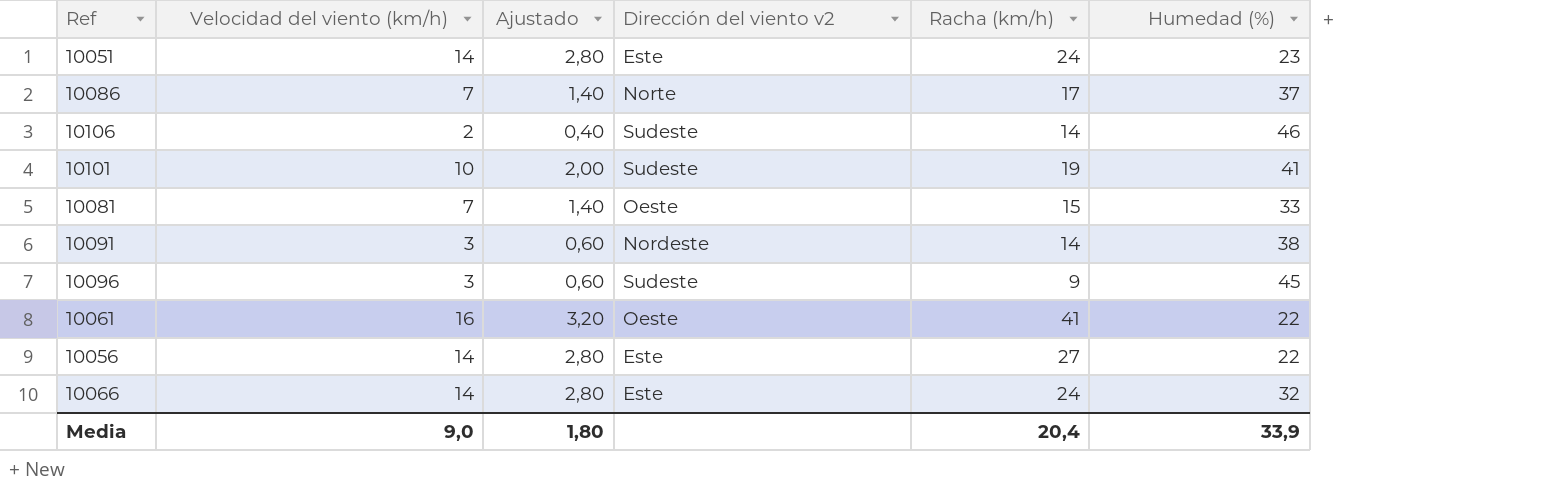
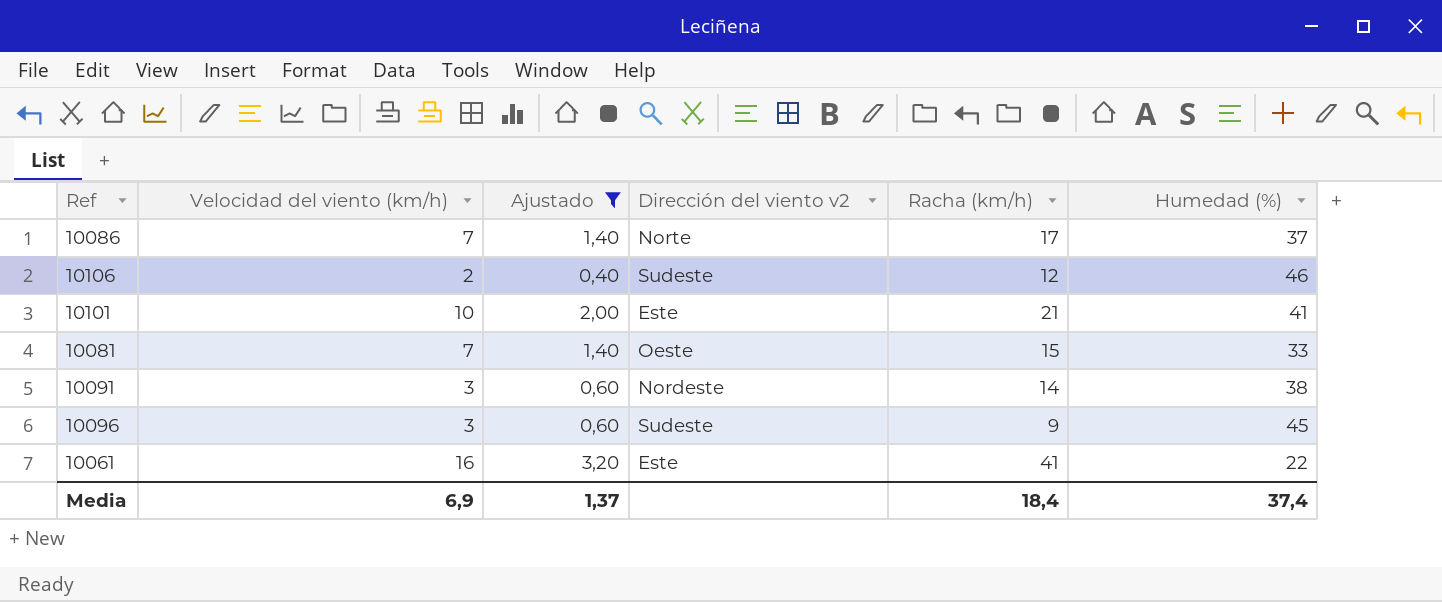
filter: none -> Ajustado != 2,80
10106 | Racha (km/h): 14 -> 12
10101 | Dirección del viento v2: Sudeste -> Este
10101 | Racha (km/h): 19 -> 21
10061 | Dirección del viento v2: Oeste -> Este
Media | Velocidad del viento (km/h): 9,0 -> 6,9
Media | Ajustado: 1,80 -> 1,37
Media | Racha (km/h): 20,4 -> 18,4
Media | Humedad (%): 33,9 -> 37,4

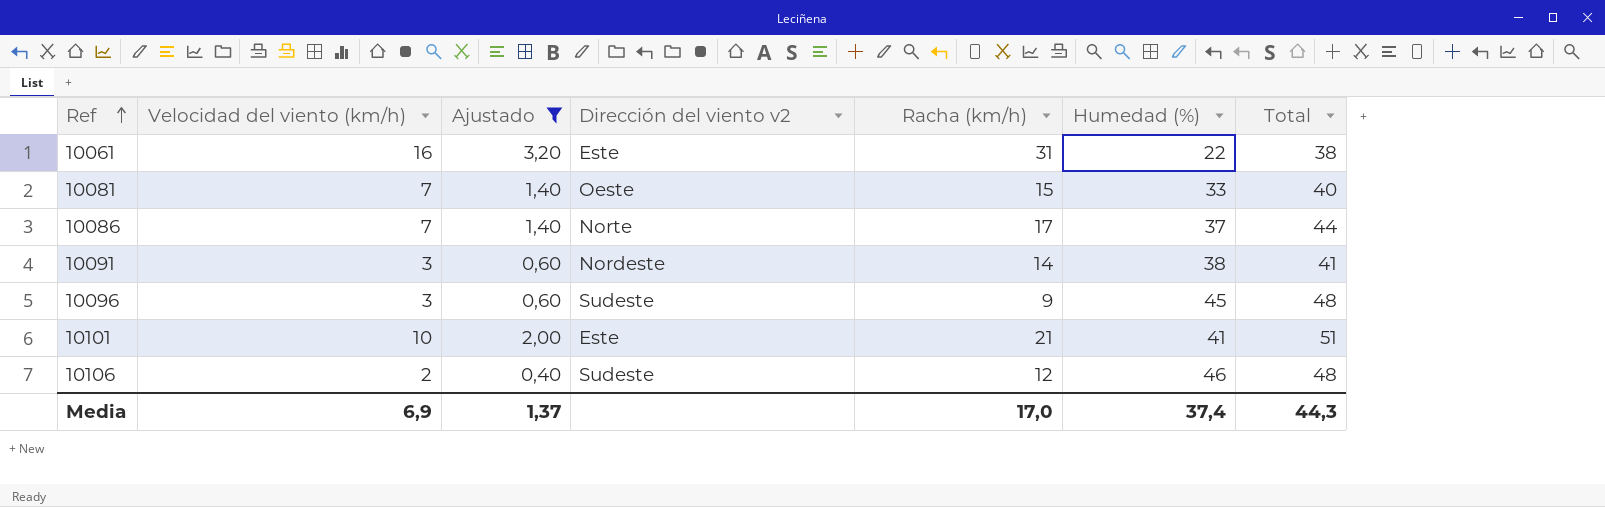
row order: none -> Ref ascending
column Total | formula: none -> [Velocidad del viento (km/h)] + [Humedad (%)]
10061 | Racha (km/h): 41 -> 31
Media | Racha (km/h): 18,4 -> 17,0

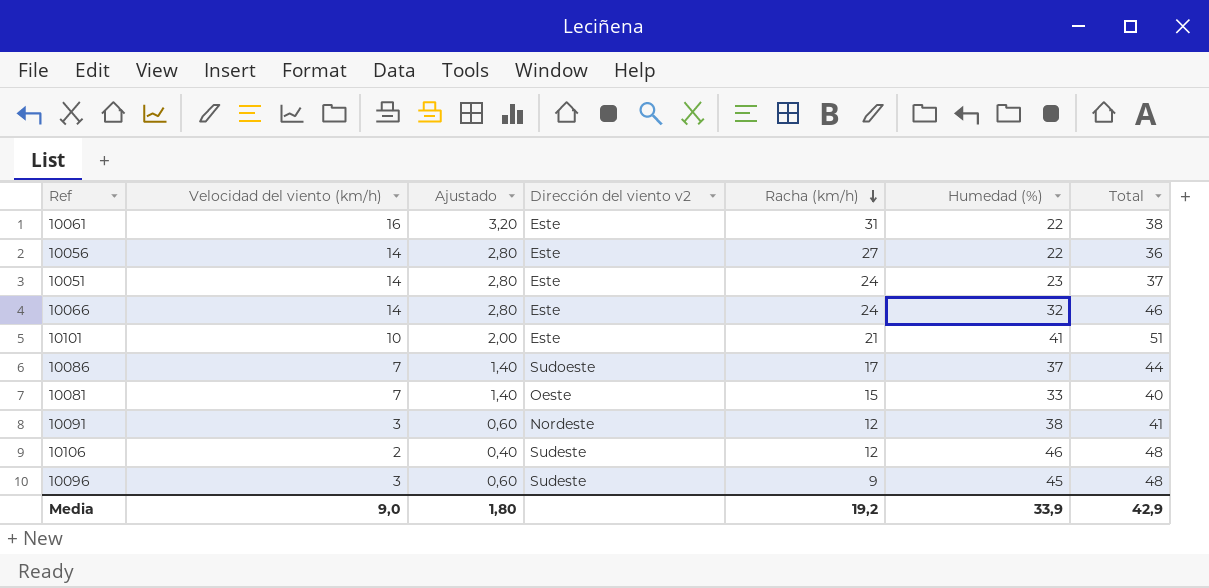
filter: Ajustado != 2,80 -> none
row order: Ref ascending -> Racha (km/h) descending
10086 | Dirección del viento v2: Norte -> Sudoeste
10091 | Racha (km/h): 14 -> 12
Media | Velocidad del viento (km/h): 6,9 -> 9,0
Media | Ajustado: 1,37 -> 1,80
Media | Racha (km/h): 17,0 -> 19,2
Media | Humedad (%): 37,4 -> 33,9
Media | Total: 44,3 -> 42,9

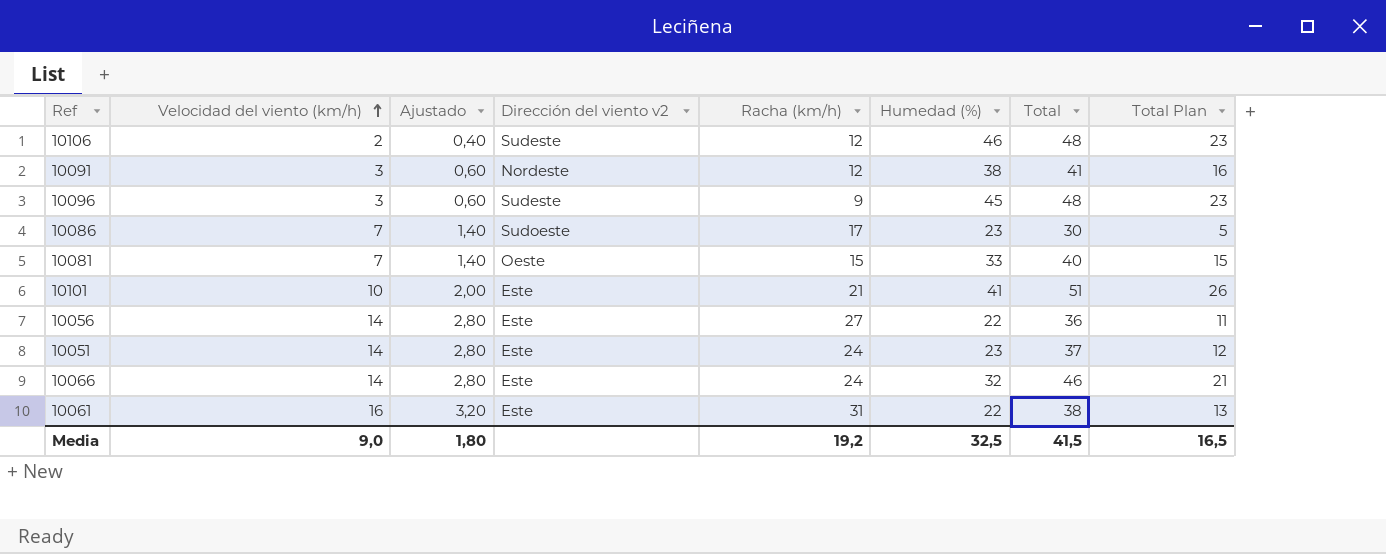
row order: Racha (km/h) descending -> Velocidad del viento (km/h) ascending
column Total Plan | formula: none -> [Total] - 25
10086 | Humedad (%): 37 -> 23
10086 | Total: 44 -> 30
Media | Humedad (%): 33,9 -> 32,5
Media | Total: 42,9 -> 41,5

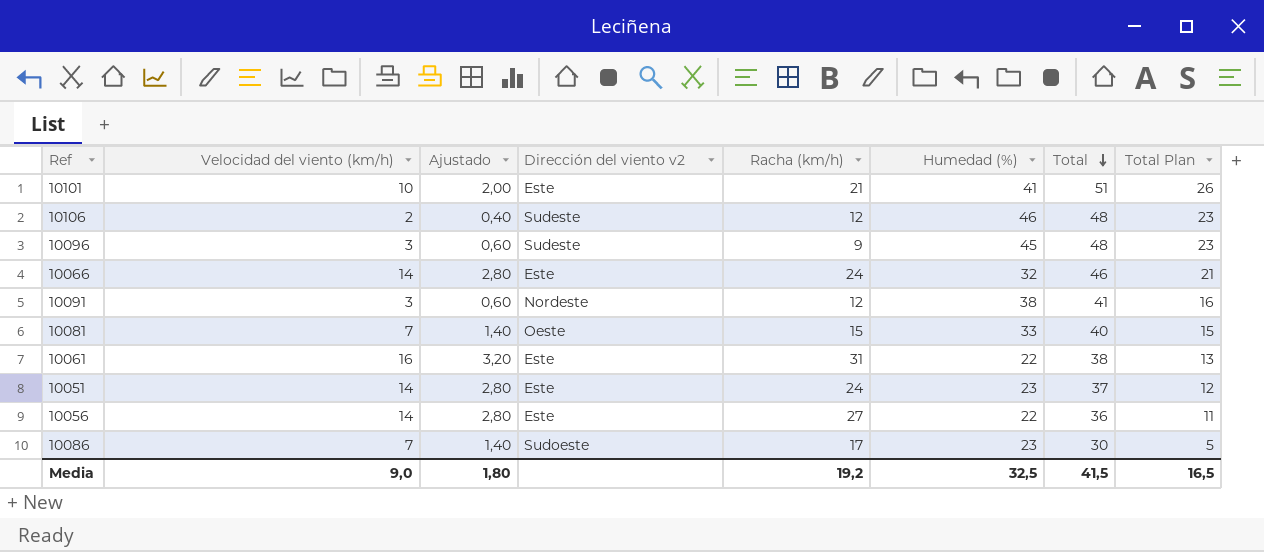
row order: Velocidad del viento (km/h) ascending -> Total descending

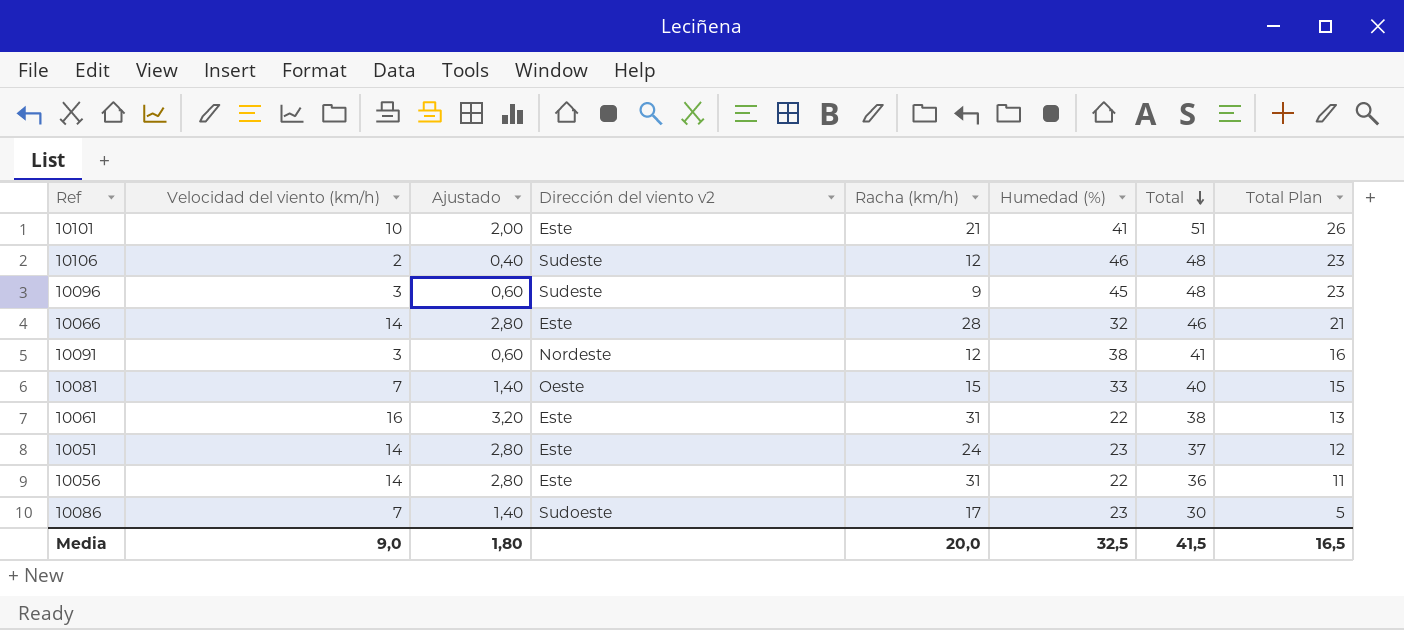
10066 | Racha (km/h): 24 -> 28
10056 | Racha (km/h): 27 -> 31
Media | Racha (km/h): 19,2 -> 20,0

